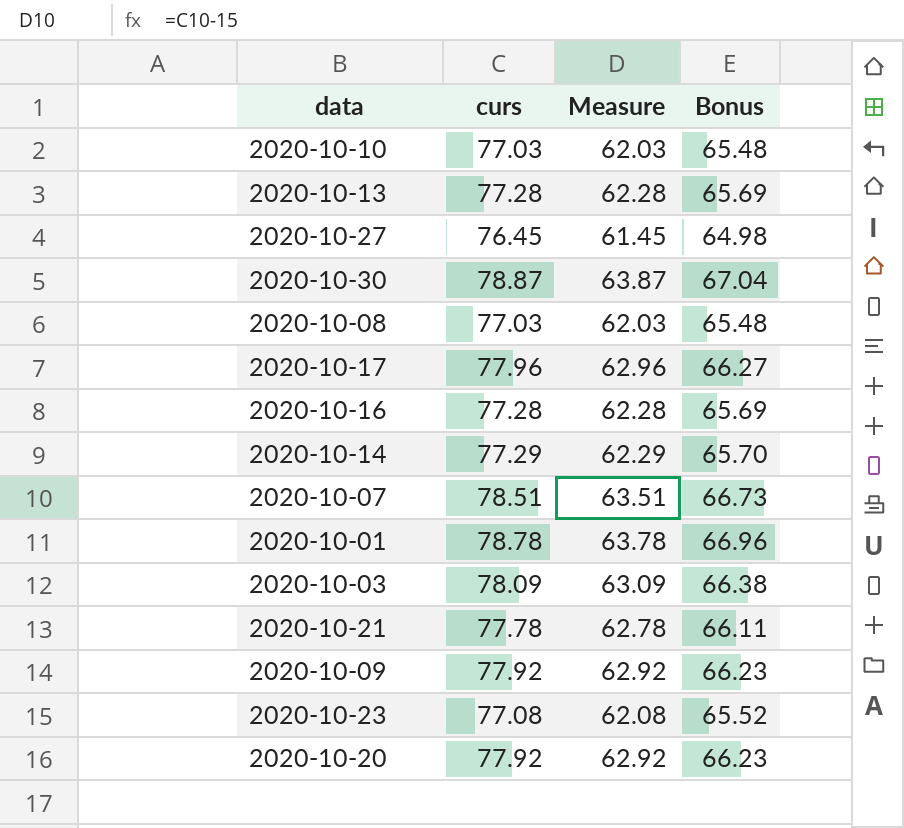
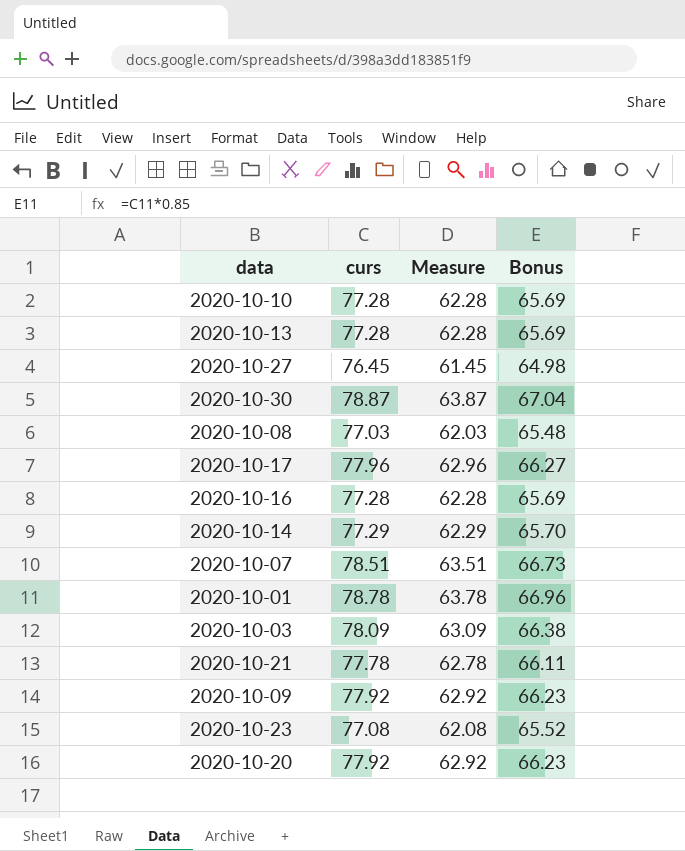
2020-10-10 | curs: 77.03 -> 77.28
2020-10-10 | Measure: 62.03 -> 62.28
2020-10-10 | Bonus: 65.48 -> 65.69

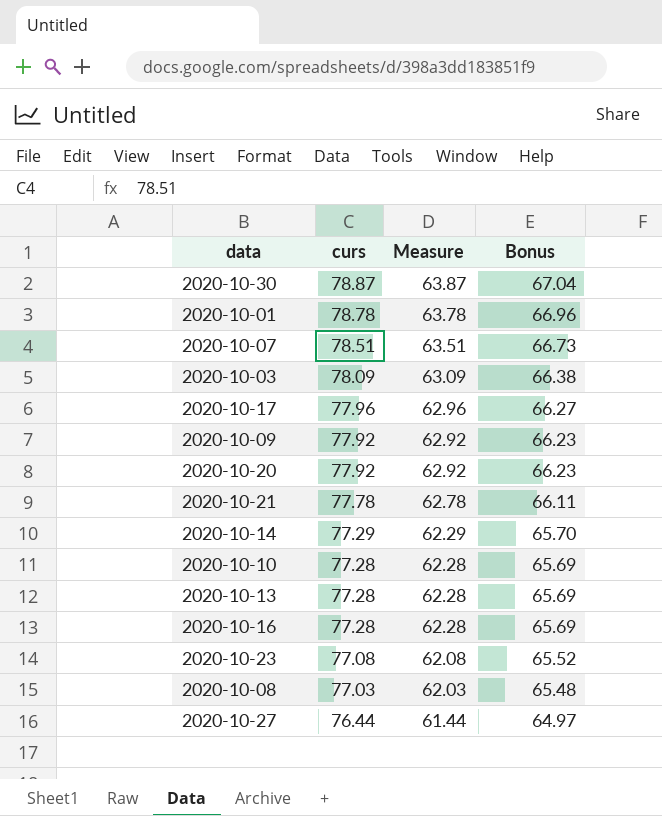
row order: none -> curs descending
2020-10-27 | curs: 76.45 -> 76.44
2020-10-27 | Measure: 61.45 -> 61.44
2020-10-27 | Bonus: 64.98 -> 64.97

